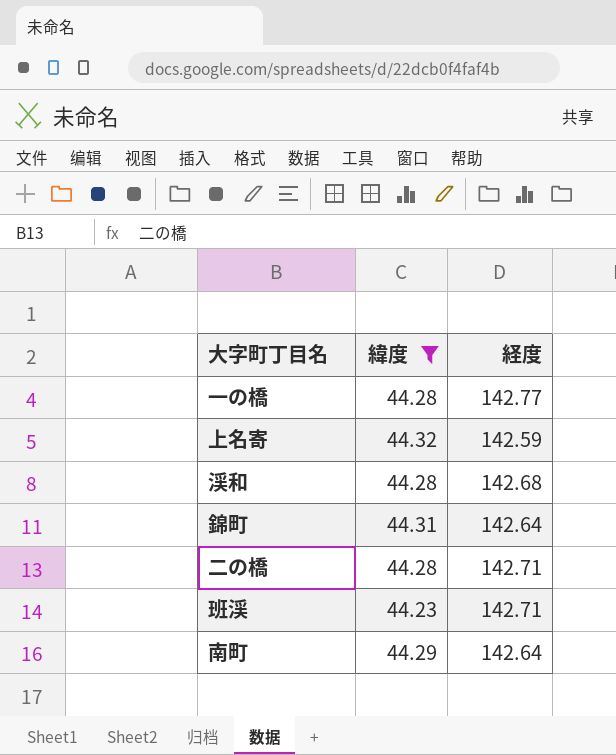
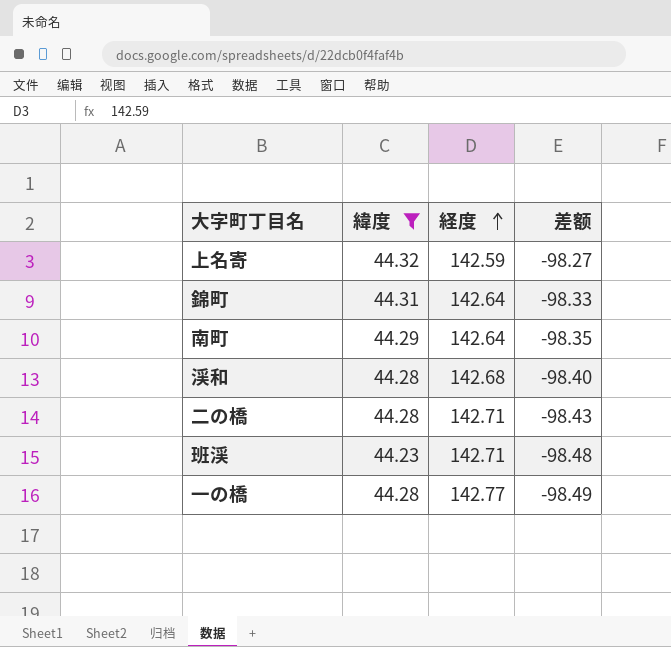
row order: none -> 経度 ascending
column 差额 | formula: none -> [緯度] - [経度]

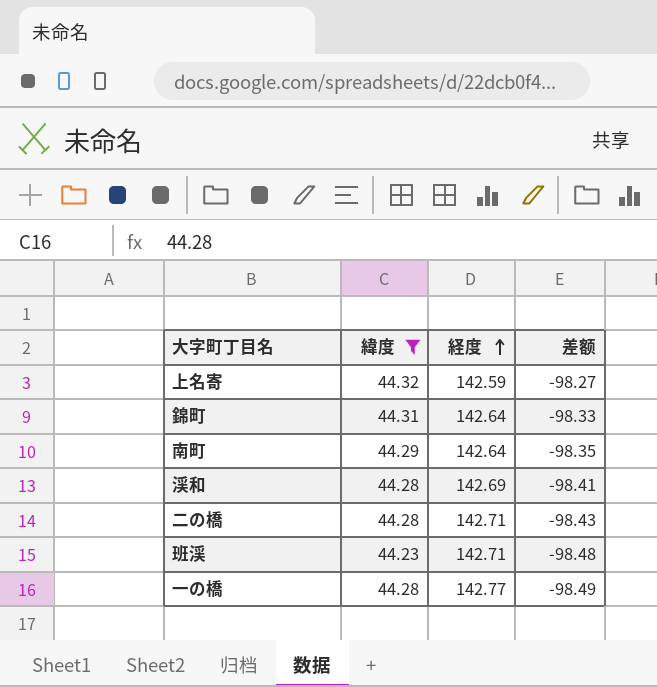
渓和 | 経度: 142.68 -> 142.69
渓和 | 差额: -98.40 -> -98.41

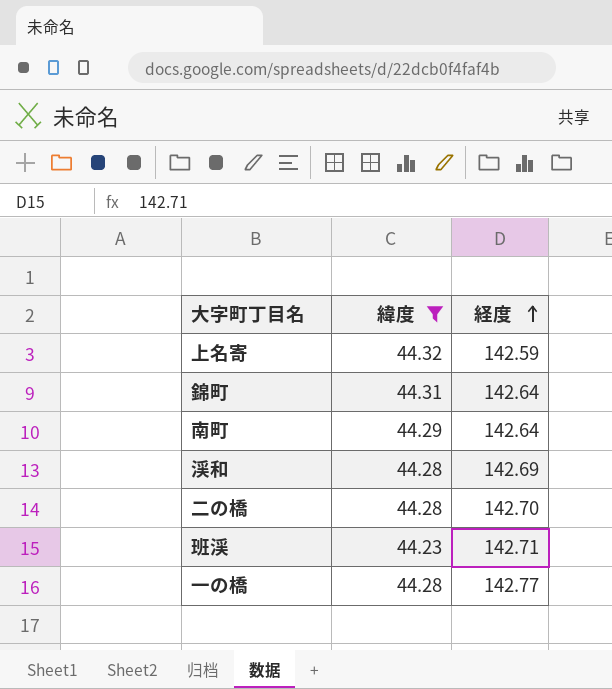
column 差额 | formula: [緯度] - [経度] -> none
二の橋 | 経度: 142.71 -> 142.70

